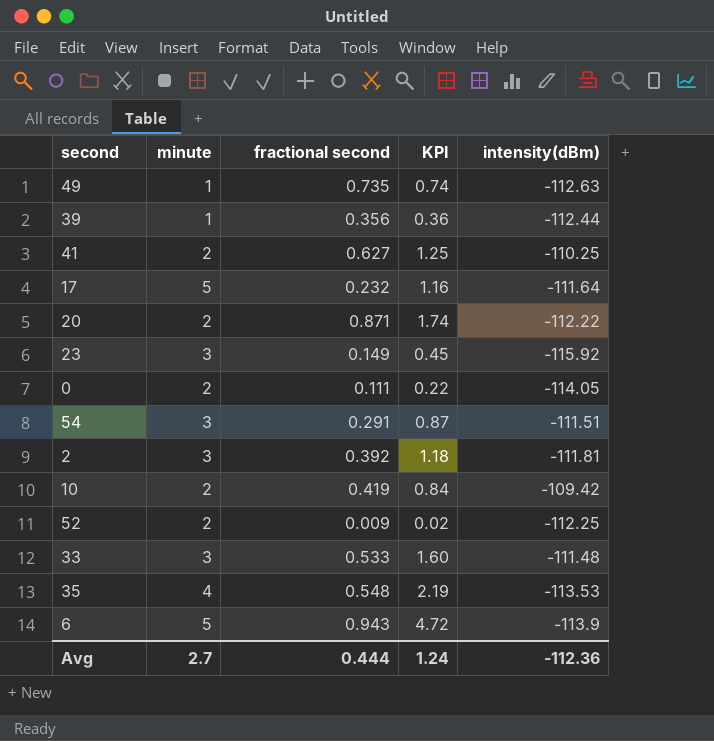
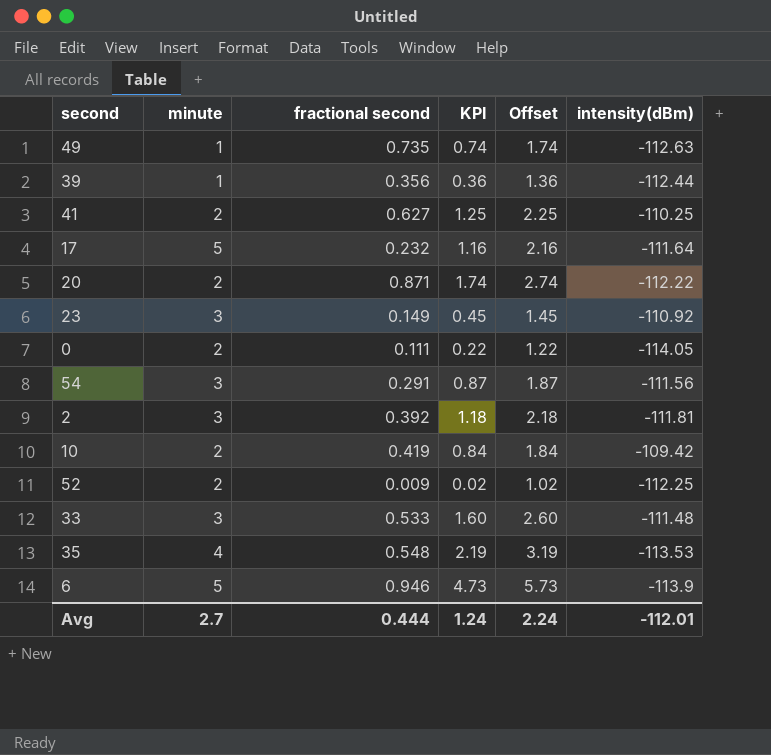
column Offset | formula: none -> [KPI] + 1
23 | intensity(dBm): -115.92 -> -110.92
54 | intensity(dBm): -111.51 -> -111.56
6 | fractional second: 0.943 -> 0.946
6 | KPI: 4.72 -> 4.73
Avg | intensity(dBm): -112.36 -> -112.01

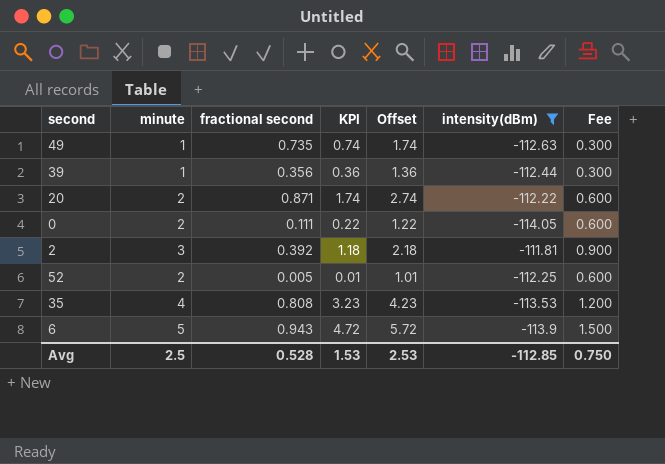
filter: none -> intensity(dBm) <= -111.81
column Fee | formula: none -> [minute] * 0.3
52 | fractional second: 0.009 -> 0.005
52 | KPI: 0.02 -> 0.01
52 | Offset: 1.02 -> 1.01
35 | fractional second: 0.548 -> 0.808
35 | KPI: 2.19 -> 3.23
35 | Offset: 3.19 -> 4.23
6 | fractional second: 0.946 -> 0.943
6 | KPI: 4.73 -> 4.72
6 | Offset: 5.73 -> 5.72
Avg | minute: 2.7 -> 2.5
Avg | fractional second: 0.444 -> 0.528
Avg | KPI: 1.24 -> 1.53
Avg | Offset: 2.24 -> 2.53
Avg | intensity(dBm): -112.01 -> -112.85

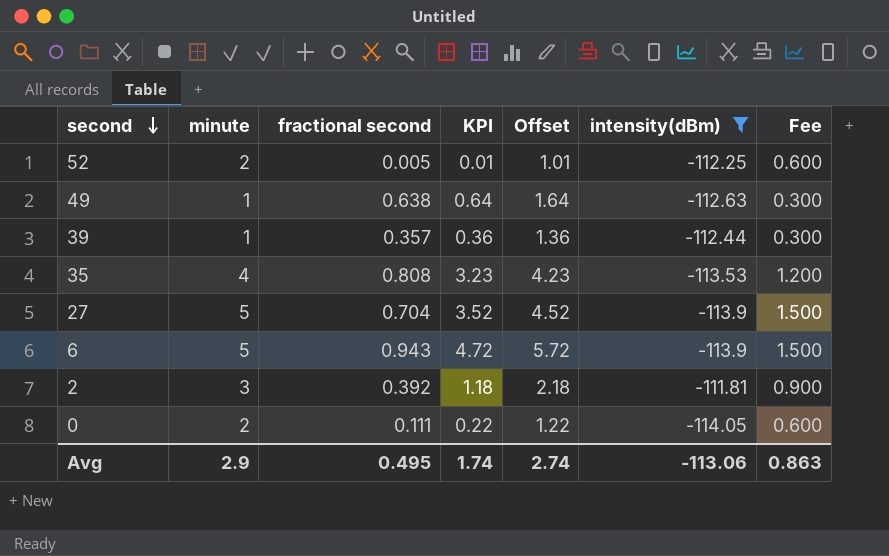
row order: none -> second descending
row 20: 2 | 0.871 | 1.74 | 2.74 | -112.22 | 0.600 -> none
49 | fractional second: 0.735 -> 0.638
49 | KPI: 0.74 -> 0.64
49 | Offset: 1.74 -> 1.64
39 | fractional second: 0.356 -> 0.357
row 27: none -> 5 | 0.704 | 3.52 | 4.52 | -113.9 | 1.500
Avg | minute: 2.5 -> 2.9
Avg | fractional second: 0.528 -> 0.495
Avg | KPI: 1.53 -> 1.74
Avg | Offset: 2.53 -> 2.74
Avg | intensity(dBm): -112.85 -> -113.06
Avg | Fee: 0.750 -> 0.863

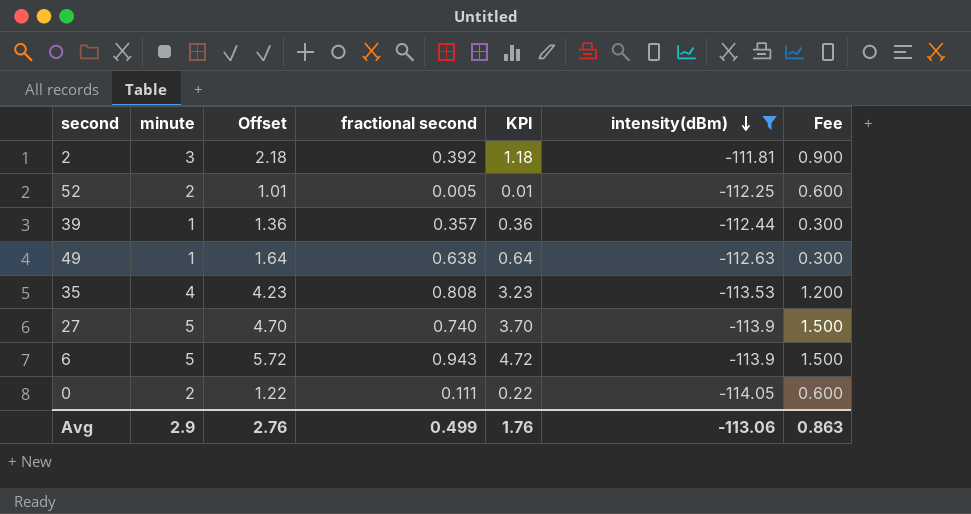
row order: second descending -> intensity(dBm) descending
column Offset | position: 5 -> 3
27 | Offset: 4.52 -> 4.70
27 | fractional second: 0.704 -> 0.740
27 | KPI: 3.52 -> 3.70
Avg | Offset: 2.74 -> 2.76
Avg | fractional second: 0.495 -> 0.499
Avg | KPI: 1.74 -> 1.76

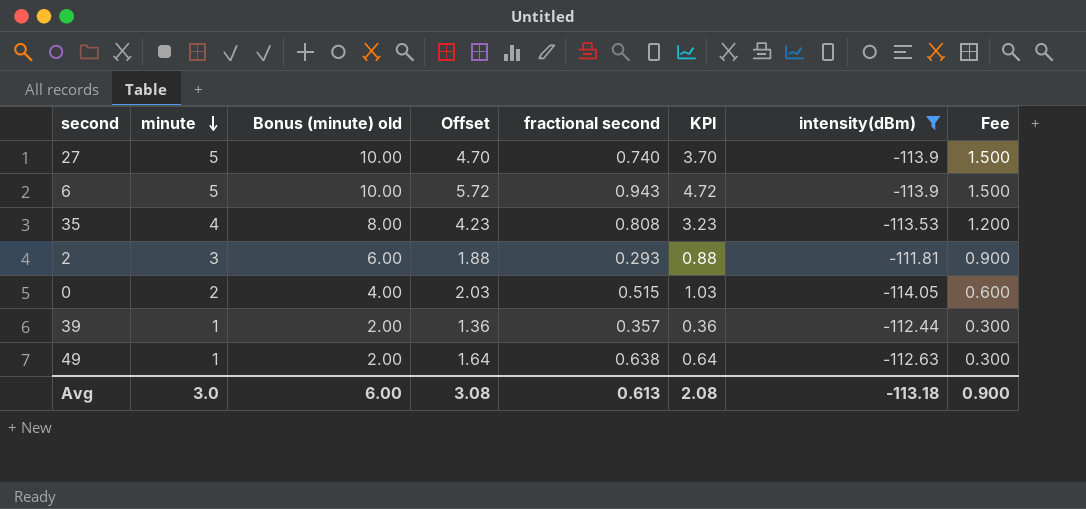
row order: intensity(dBm) descending -> minute descending
column Bonus (minute) old | formula: none -> [minute] * 2
row 52: 2 | 1.01 | 0.005 | 0.01 | -112.25 | 0.600 -> none
2 | Offset: 2.18 -> 1.88
2 | fractional second: 0.392 -> 0.293
2 | KPI: 1.18 -> 0.88
0 | Offset: 1.22 -> 2.03
0 | fractional second: 0.111 -> 0.515
0 | KPI: 0.22 -> 1.03
Avg | minute: 2.9 -> 3.0
Avg | Offset: 2.76 -> 3.08
Avg | fractional second: 0.499 -> 0.613
Avg | KPI: 1.76 -> 2.08
Avg | intensity(dBm): -113.06 -> -113.18
Avg | Fee: 0.863 -> 0.900

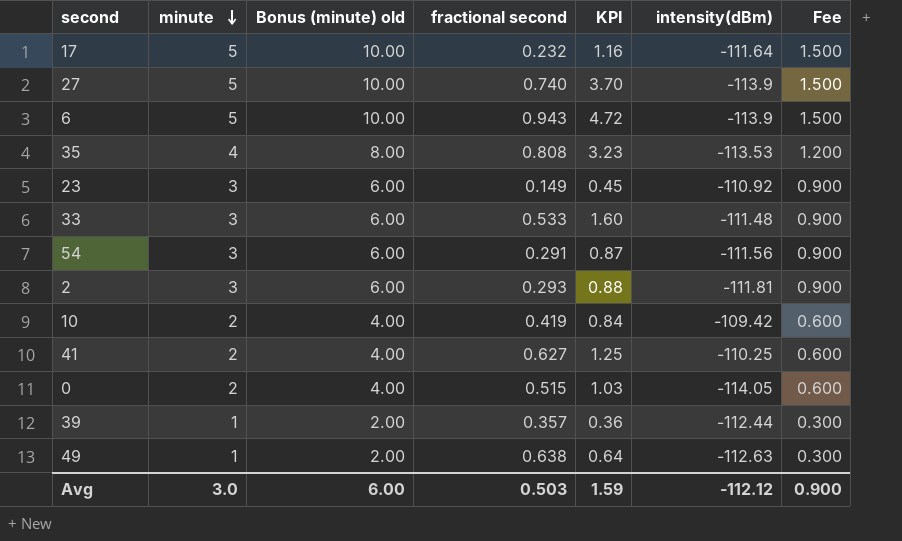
filter: intensity(dBm) <= -111.81 -> none
column Offset | formula: [KPI] + 1 -> none
Avg | fractional second: 0.613 -> 0.503
Avg | KPI: 2.08 -> 1.59
Avg | intensity(dBm): -113.18 -> -112.12

